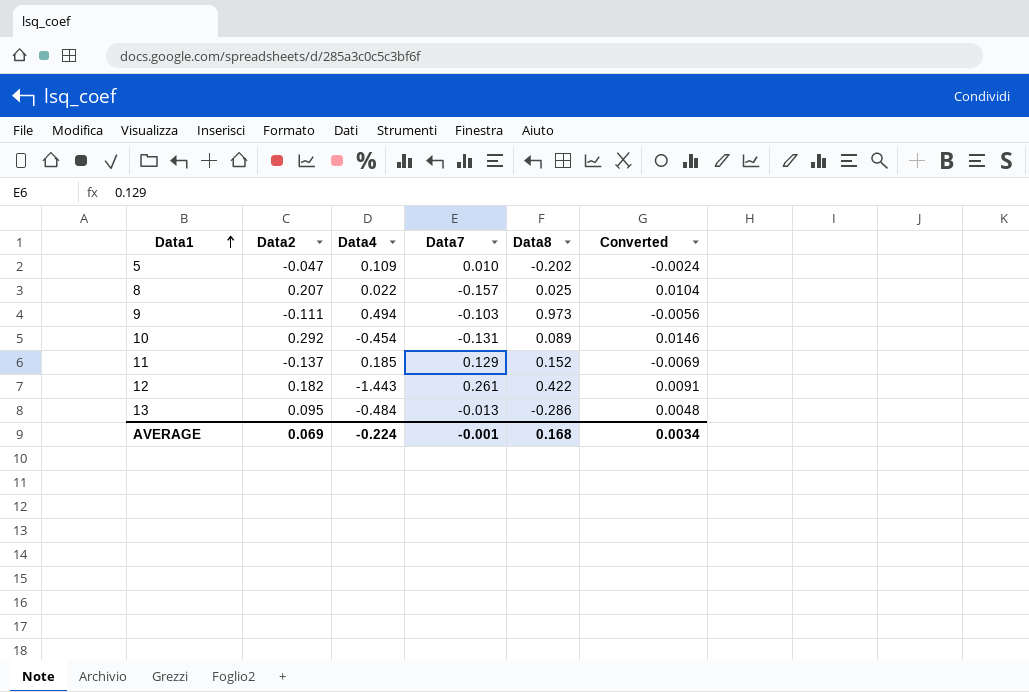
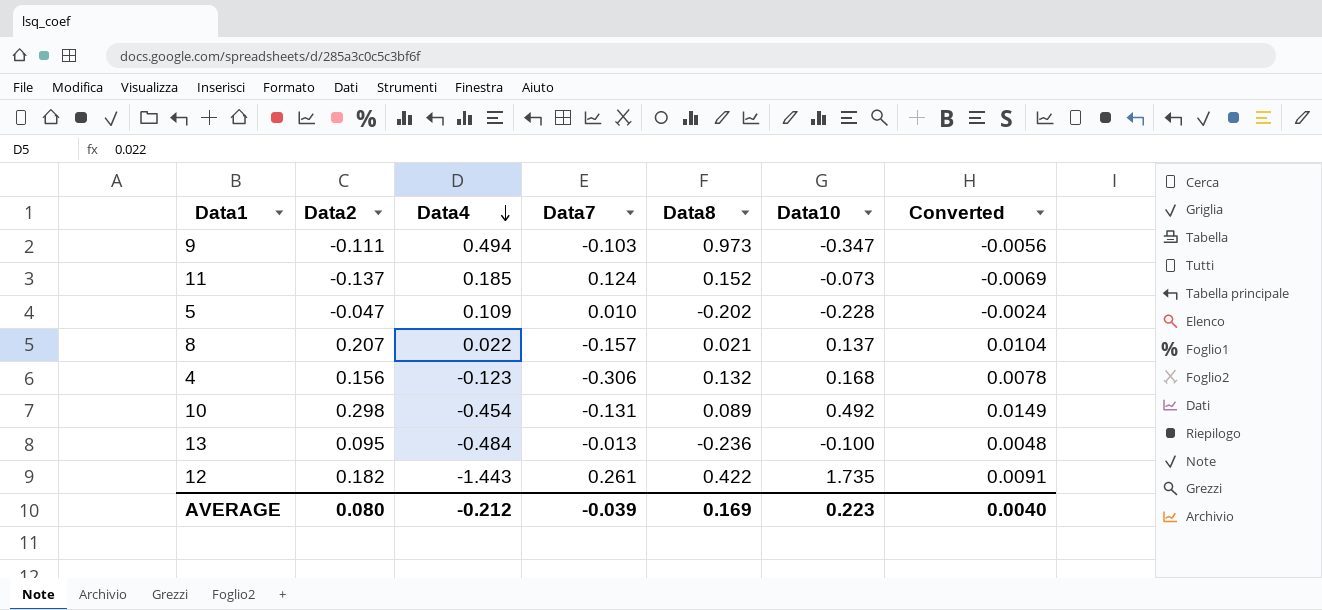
row order: Data1 ascending -> Data4 descending
column Data10 | position: none -> 6
11 | Data7: 0.129 -> 0.124
8 | Data8: 0.025 -> 0.021
row 4: none -> 0.156 | -0.123 | -0.306 | 0.132 | 0.168 | 0.0078
10 | Data2: 0.292 -> 0.298
10 | Converted: 0.0146 -> 0.0149
13 | Data8: -0.286 -> -0.236
AVERAGE | Data2: 0.069 -> 0.080
AVERAGE | Data4: -0.224 -> -0.212
AVERAGE | Data7: -0.001 -> -0.039
AVERAGE | Data8: 0.168 -> 0.169
AVERAGE | Converted: 0.0034 -> 0.0040

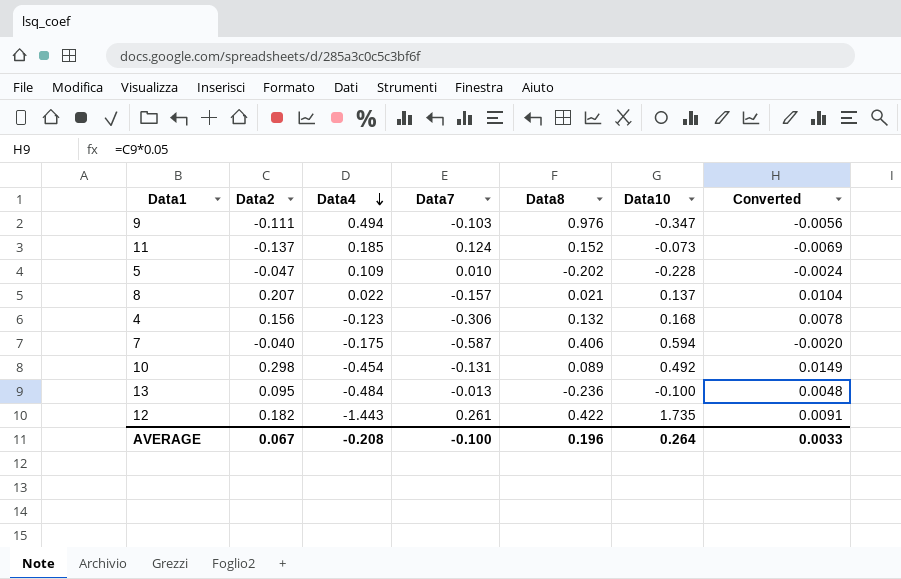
9 | Data8: 0.973 -> 0.976
row 7: none -> -0.040 | -0.175 | -0.587 | 0.406 | 0.594 | -0.0020
AVERAGE | Data2: 0.080 -> 0.067
AVERAGE | Data4: -0.212 -> -0.208
AVERAGE | Data7: -0.039 -> -0.100
AVERAGE | Data8: 0.169 -> 0.196
AVERAGE | Data10: 0.223 -> 0.264
AVERAGE | Converted: 0.0040 -> 0.0033

